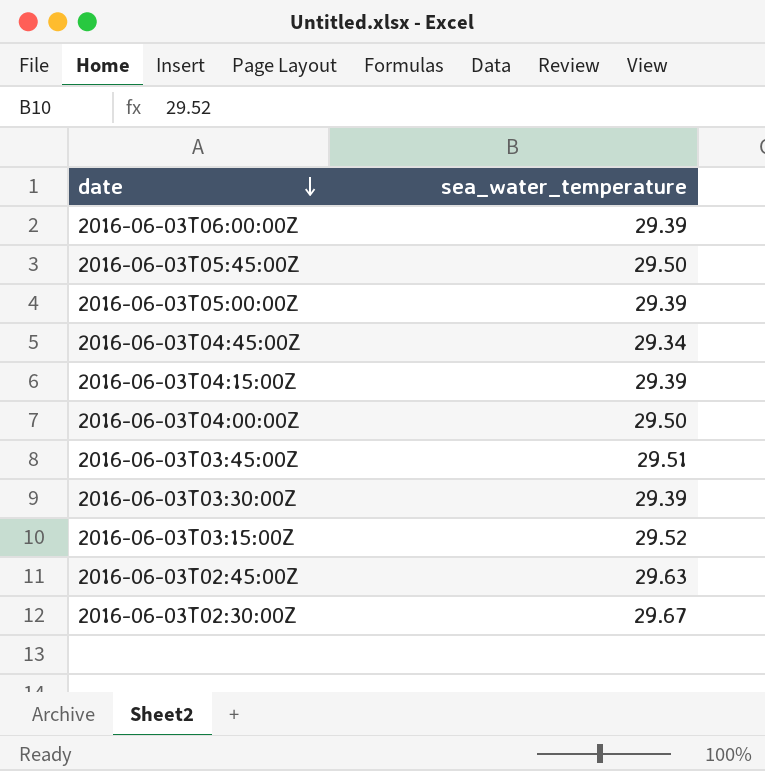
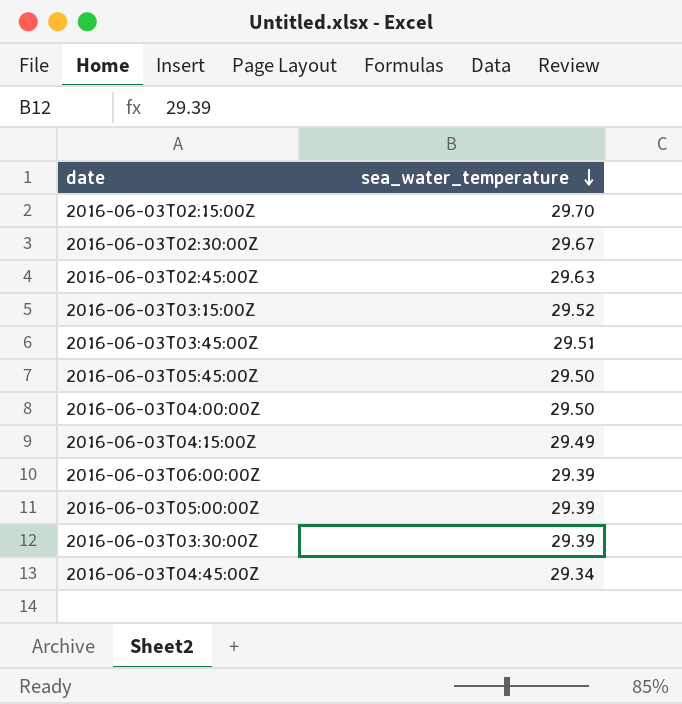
row order: date descending -> sea_water_temperature descending
row 2016-06-03T02:15:00Z: none -> 29.70
2016-06-03T04:15:00Z | sea_water_temperature: 29.39 -> 29.49

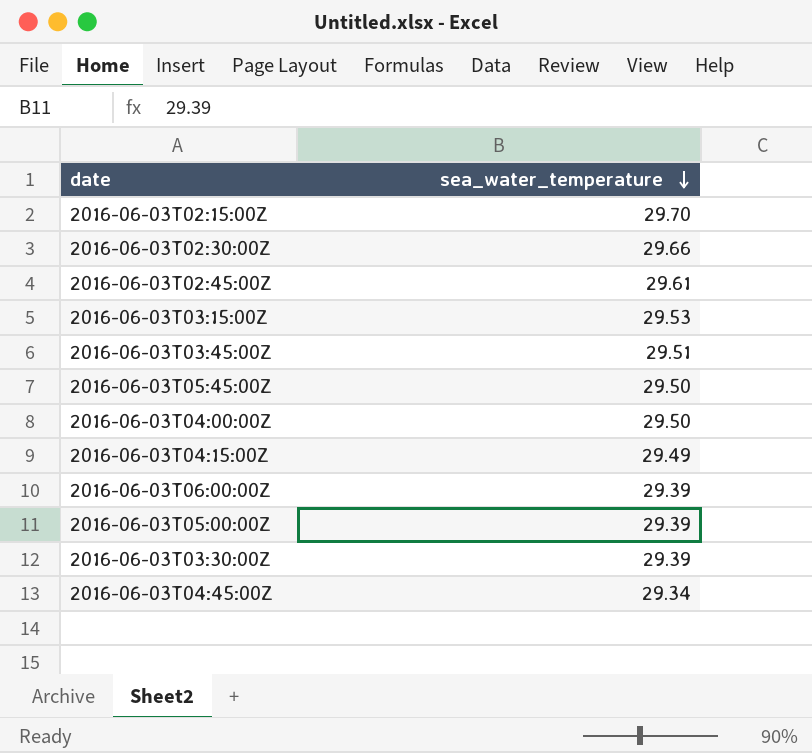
2016-06-03T02:30:00Z | sea_water_temperature: 29.67 -> 29.66
2016-06-03T02:45:00Z | sea_water_temperature: 29.63 -> 29.61
2016-06-03T03:15:00Z | sea_water_temperature: 29.52 -> 29.53

